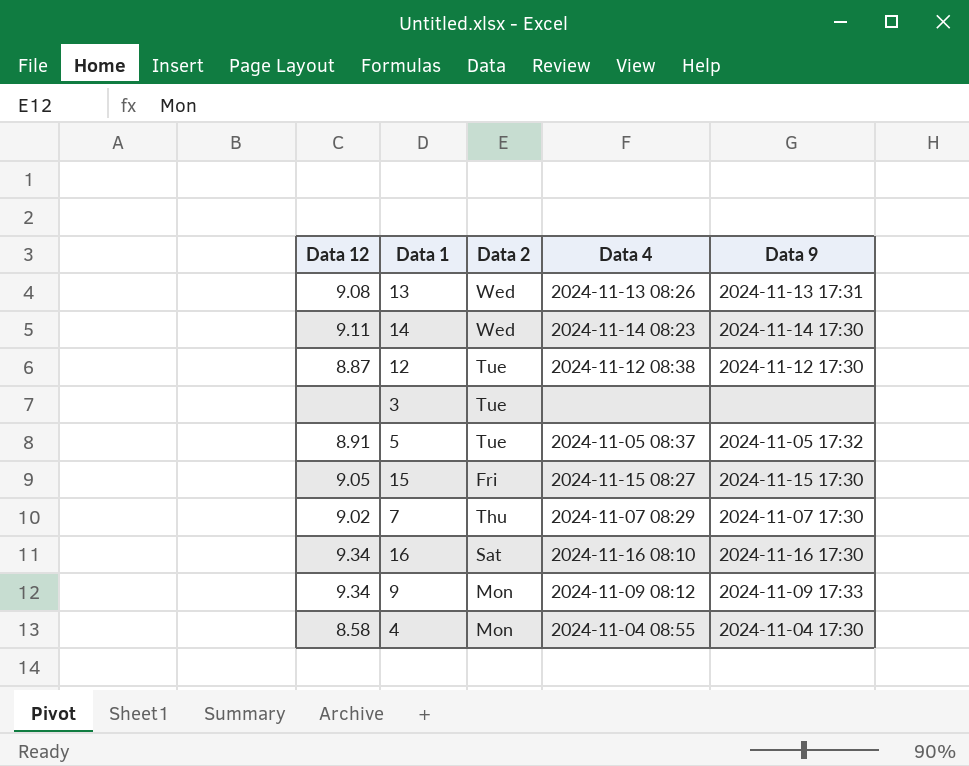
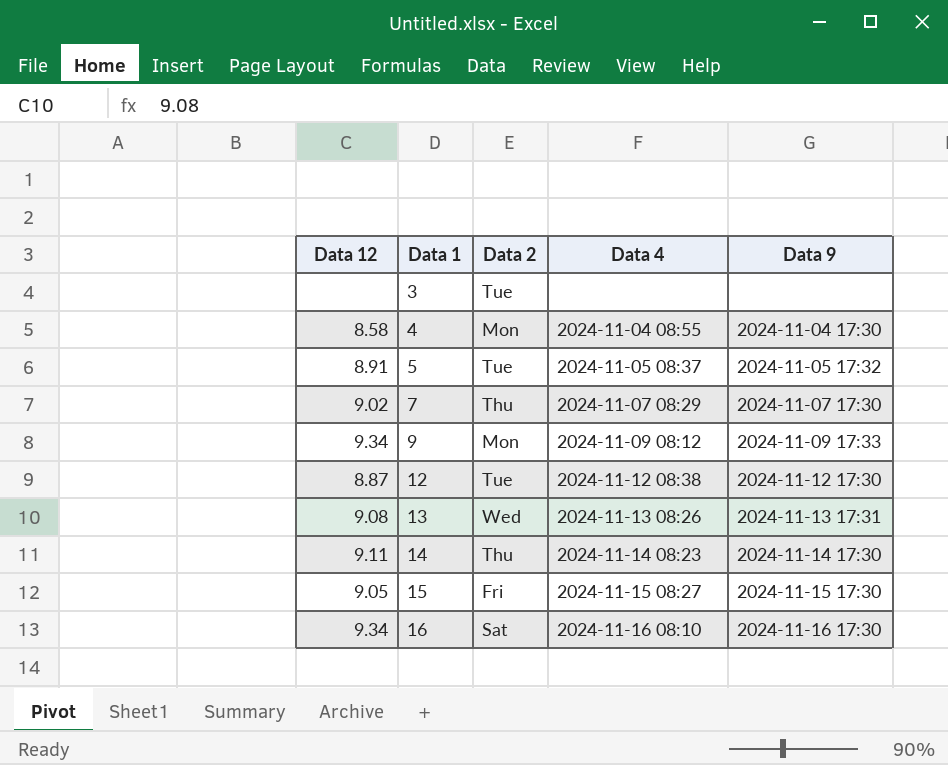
row order: none -> Data 1 ascending
14 | Data 2: Wed -> Thu

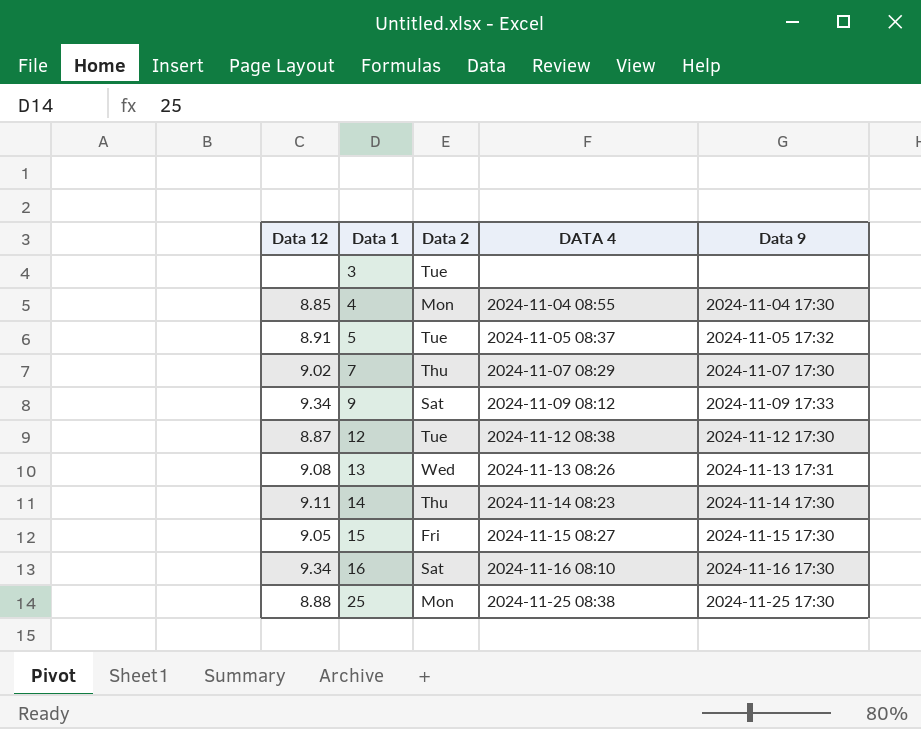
column name: Data 4 -> DATA 4
4 | Data 12: 8.58 -> 8.85
9 | Data 2: Mon -> Sat
row 25: none -> 8.88 | Mon | 2024-11-25 08:38 | 2024-11-25 17:30

